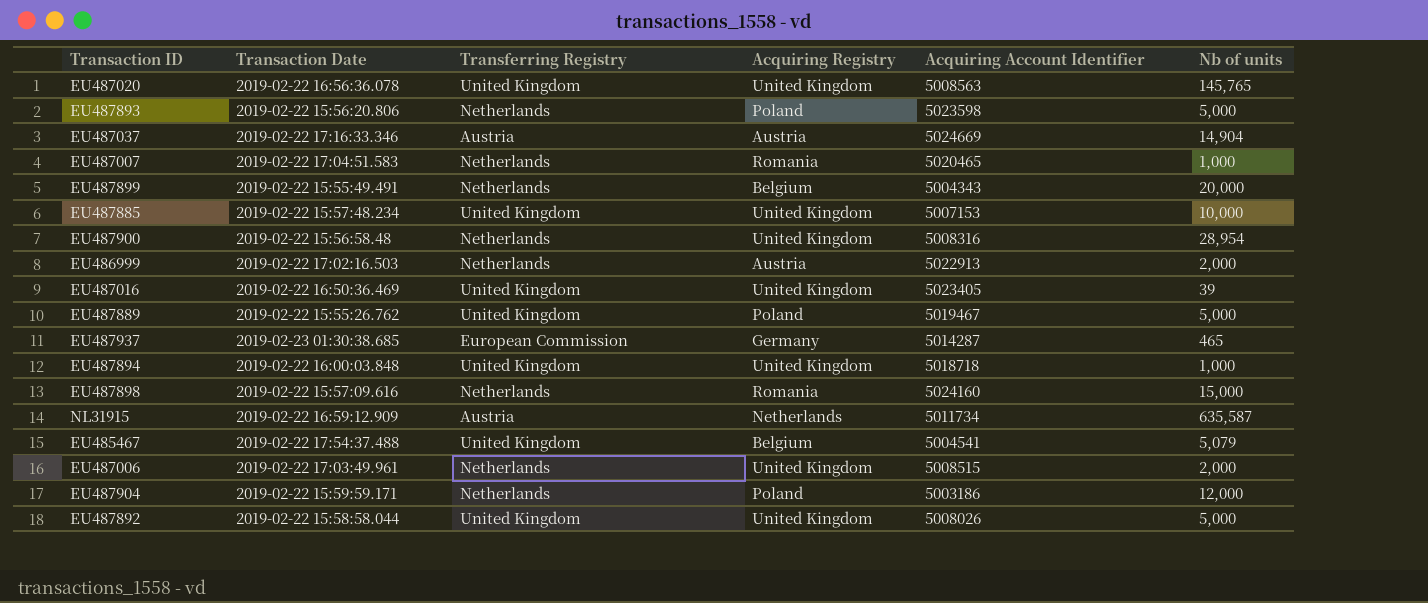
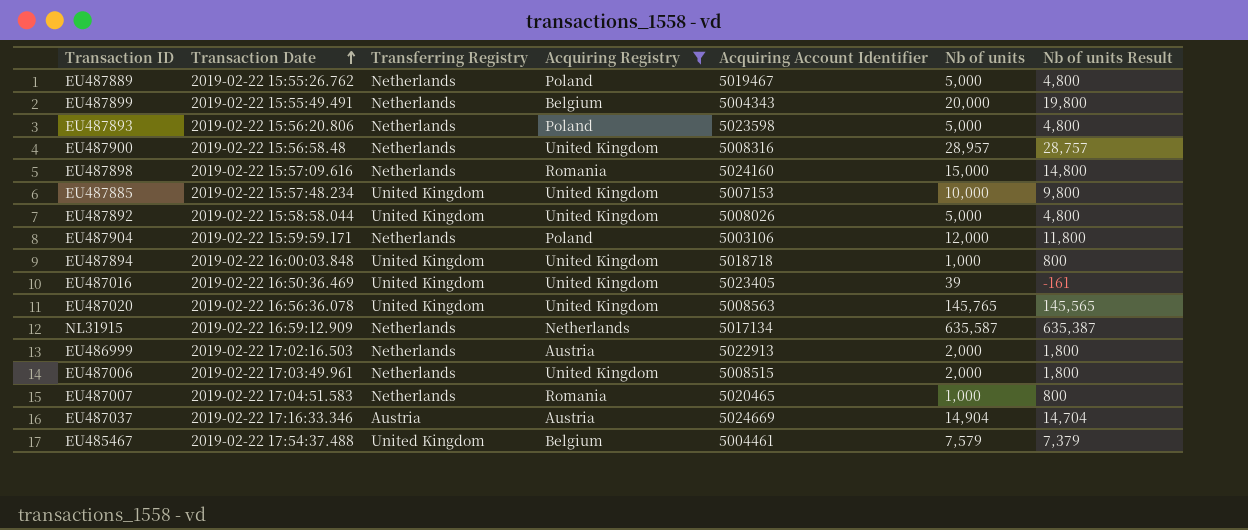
filter: none -> Acquiring Registry != Germany
row order: none -> Transaction Date ascending
column Nb of units Result | formula: none -> [Nb of units] - 200
EU487889 | Transferring Registry: United Kingdom -> Netherlands
EU487900 | Nb of units: 28,954 -> 28,957
EU487904 | Acquiring Account Identifier: 5003186 -> 5003106
NL31915 | Transferring Registry: Austria -> Netherlands
NL31915 | Acquiring Account Identifier: 5011734 -> 5017134
EU485467 | Acquiring Account Identifier: 5004541 -> 5004461
EU485467 | Nb of units: 5,079 -> 7,579

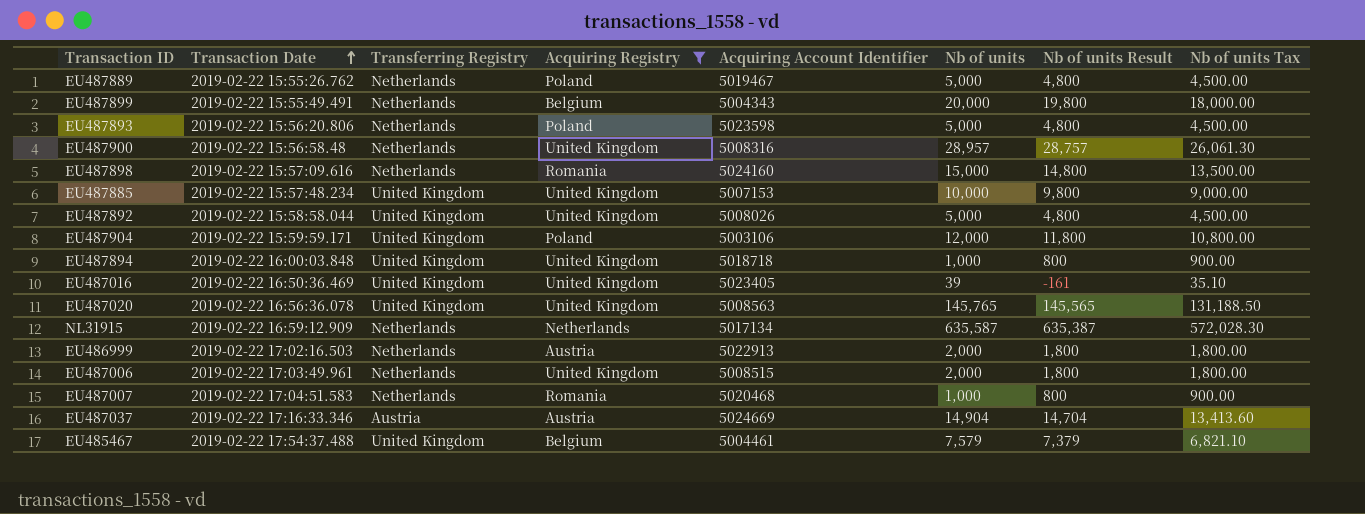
column Nb of units Tax | formula: none -> [Nb of units] * 0.9
EU487904 | Transferring Registry: Netherlands -> United Kingdom
EU487007 | Acquiring Account Identifier: 5020465 -> 5020468

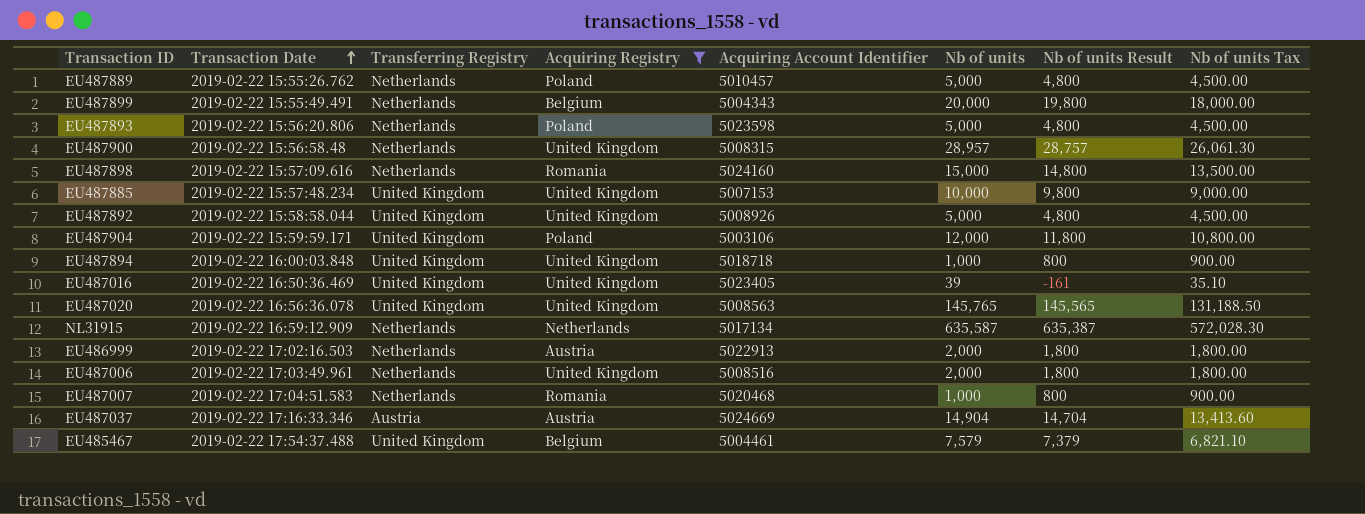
EU487889 | Acquiring Account Identifier: 5019467 -> 5010457
EU487900 | Acquiring Account Identifier: 5008316 -> 5008315
EU487892 | Acquiring Account Identifier: 5008026 -> 5008926
EU487006 | Acquiring Account Identifier: 5008515 -> 5008516

